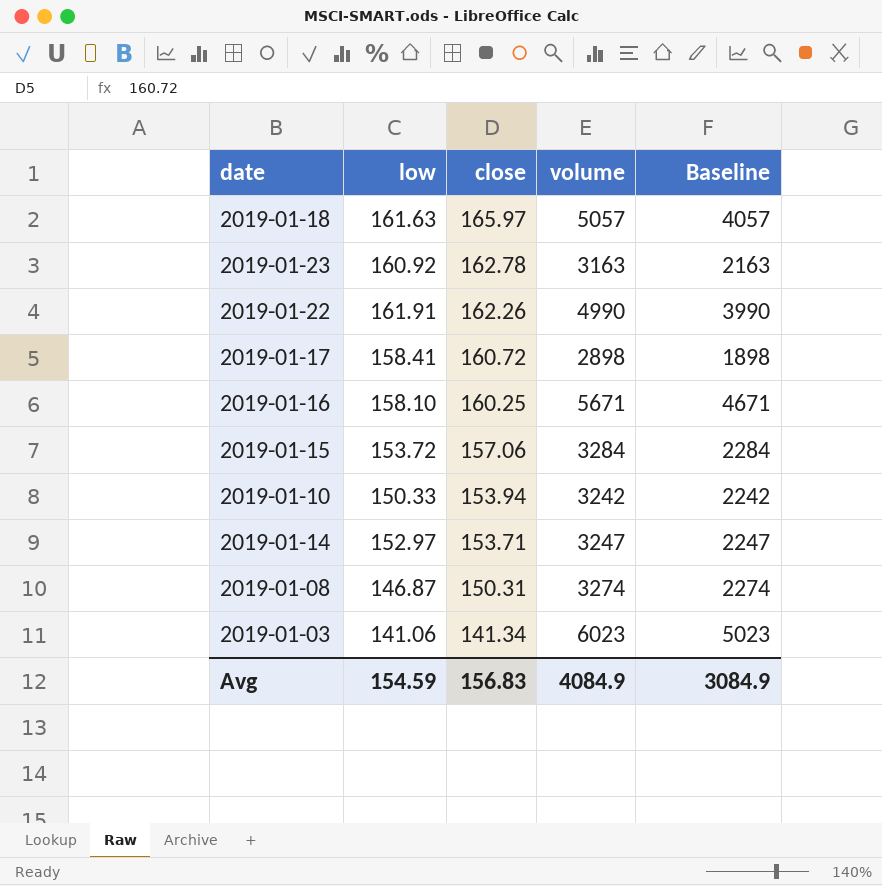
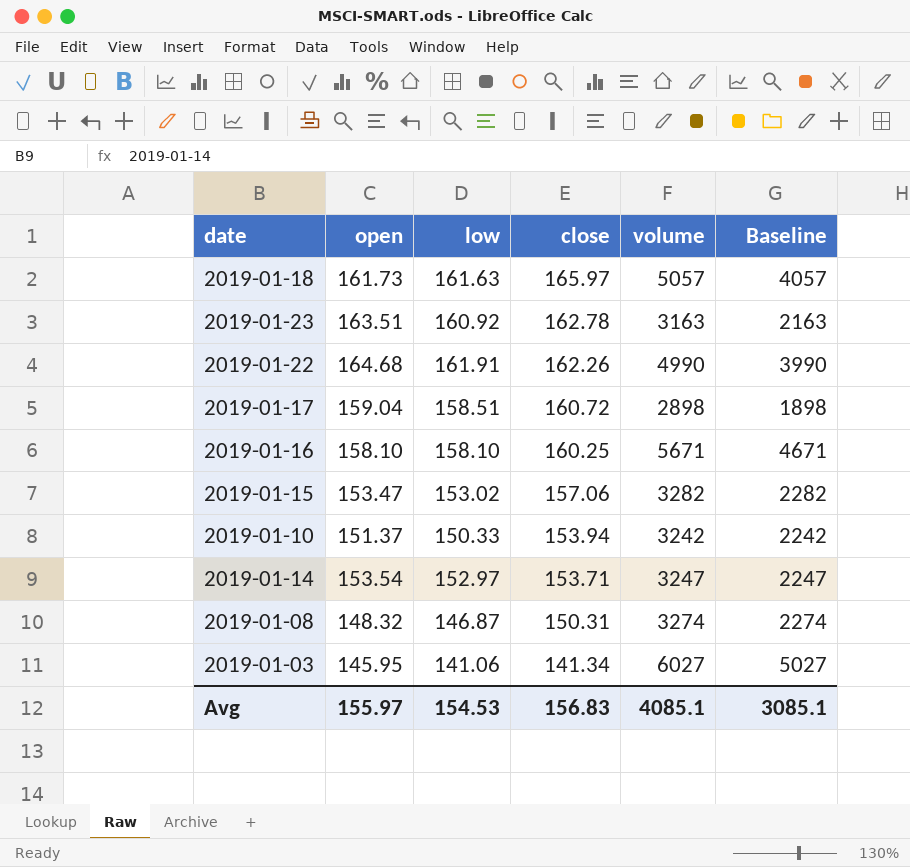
column open | position: none -> 2
2019-01-17 | low: 158.41 -> 158.51
2019-01-15 | low: 153.72 -> 153.02
2019-01-15 | volume: 3284 -> 3282
2019-01-15 | Baseline: 2284 -> 2282
2019-01-03 | volume: 6023 -> 6027
2019-01-03 | Baseline: 5023 -> 5027
Avg | low: 154.59 -> 154.53
Avg | volume: 4084.9 -> 4085.1
Avg | Baseline: 3084.9 -> 3085.1

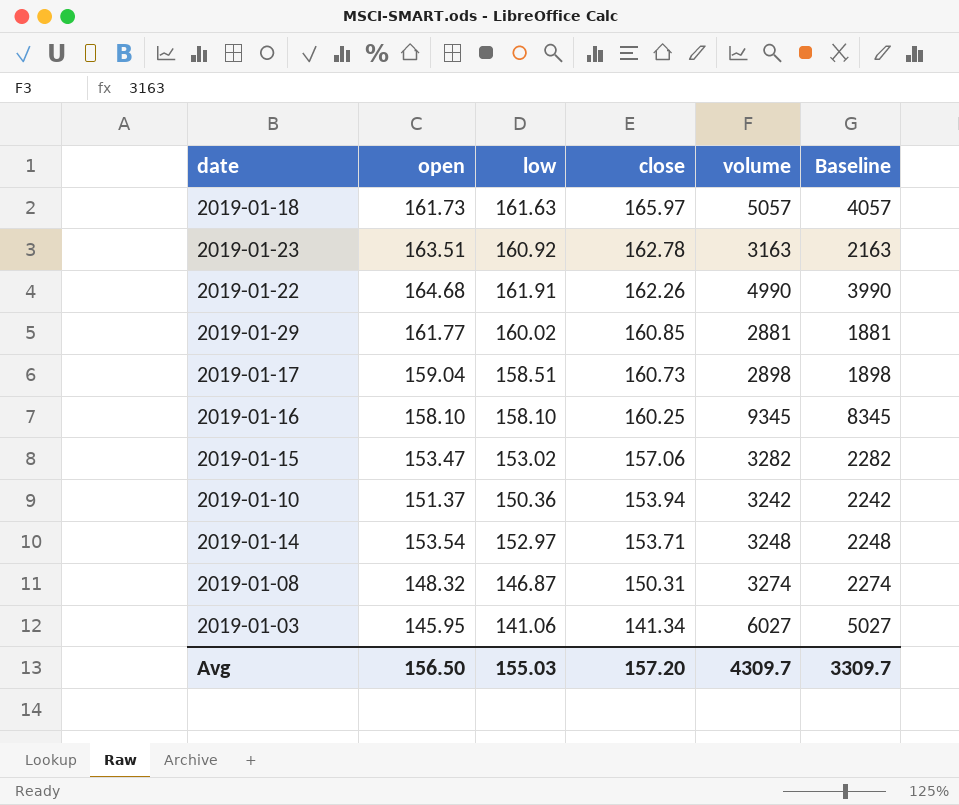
row 2019-01-29: none -> 161.77 | 160.02 | 160.85 | 2881 | 1881
2019-01-17 | close: 160.72 -> 160.73
2019-01-16 | volume: 5671 -> 9345
2019-01-16 | Baseline: 4671 -> 8345
2019-01-10 | low: 150.33 -> 150.36
2019-01-14 | volume: 3247 -> 3248
2019-01-14 | Baseline: 2247 -> 2248
Avg | open: 155.97 -> 156.50
Avg | low: 154.53 -> 155.03
Avg | close: 156.83 -> 157.20
Avg | volume: 4085.1 -> 4309.7
Avg | Baseline: 3085.1 -> 3309.7

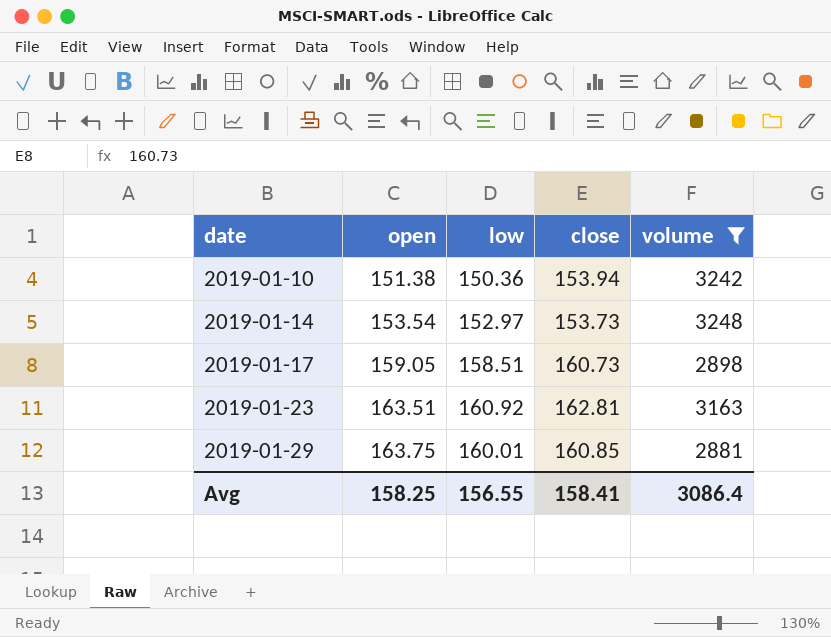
filter: none -> volume <= 3248
row order: close descending -> date ascending
column Baseline | formula: [volume] - 1000 -> none
2019-01-10 | open: 151.37 -> 151.38
2019-01-14 | close: 153.71 -> 153.73
2019-01-17 | open: 159.04 -> 159.05
2019-01-23 | close: 162.78 -> 162.81
2019-01-29 | open: 161.77 -> 163.75
2019-01-29 | low: 160.02 -> 160.01
Avg | open: 156.50 -> 158.25
Avg | low: 155.03 -> 156.55
Avg | close: 157.20 -> 158.41
Avg | volume: 4309.7 -> 3086.4

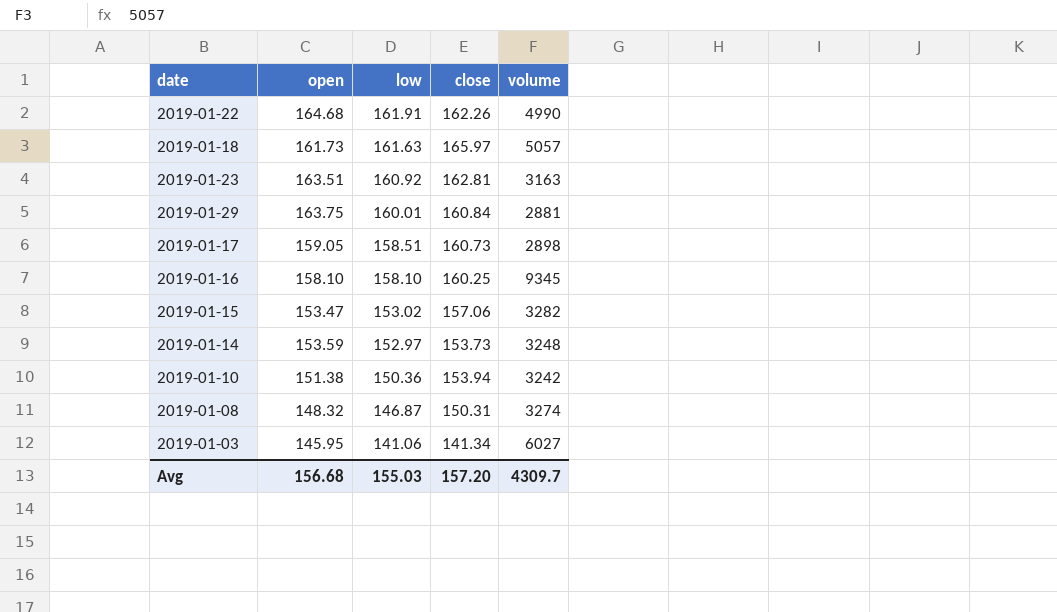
filter: volume <= 3248 -> none
row order: date ascending -> low descending
2019-01-29 | close: 160.85 -> 160.84
2019-01-14 | open: 153.54 -> 153.59
Avg | open: 158.25 -> 156.68
Avg | low: 156.55 -> 155.03
Avg | close: 158.41 -> 157.20
Avg | volume: 3086.4 -> 4309.7

